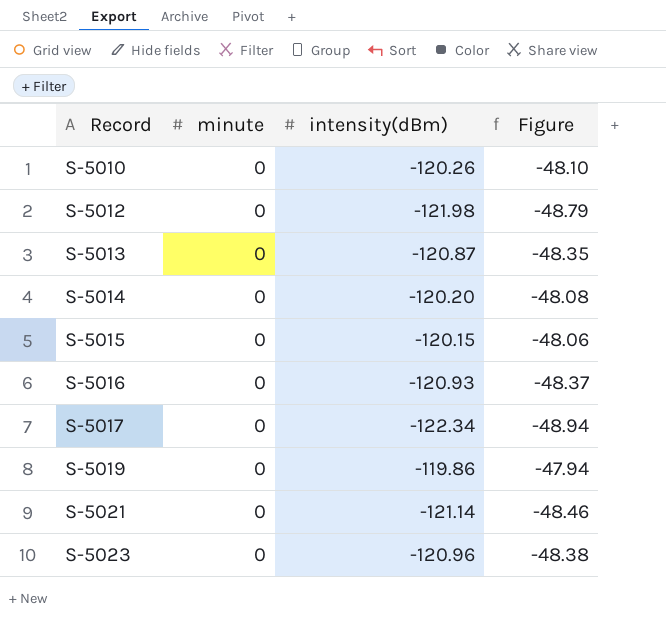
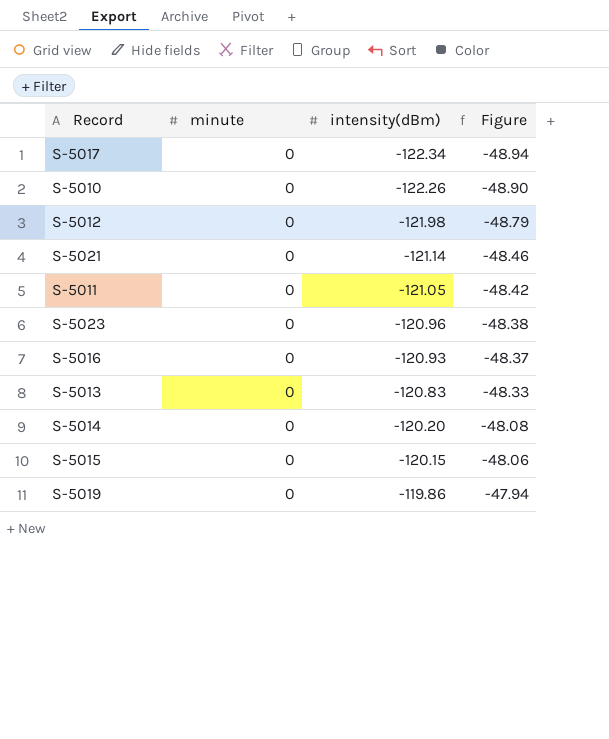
row order: Record ascending -> intensity(dBm) ascending
S-5010 | intensity(dBm): -120.26 -> -122.26
S-5010 | Figure: -48.10 -> -48.90
row S-5011: none -> 0 | -121.05 | -48.42
S-5013 | intensity(dBm): -120.87 -> -120.83
S-5013 | Figure: -48.35 -> -48.33

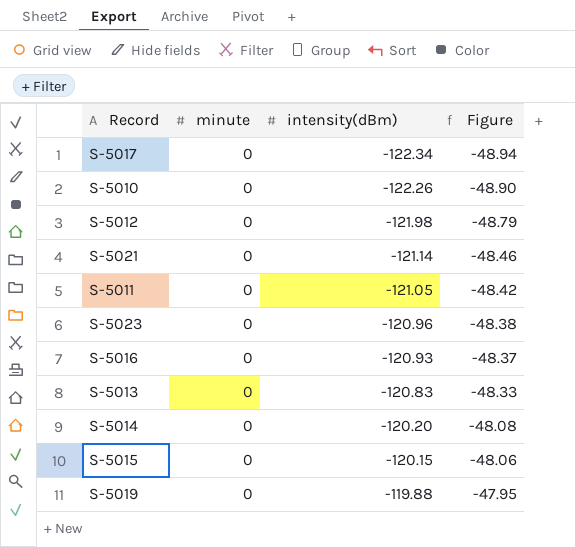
S-5019 | intensity(dBm): -119.86 -> -119.88
S-5019 | Figure: -47.94 -> -47.95

